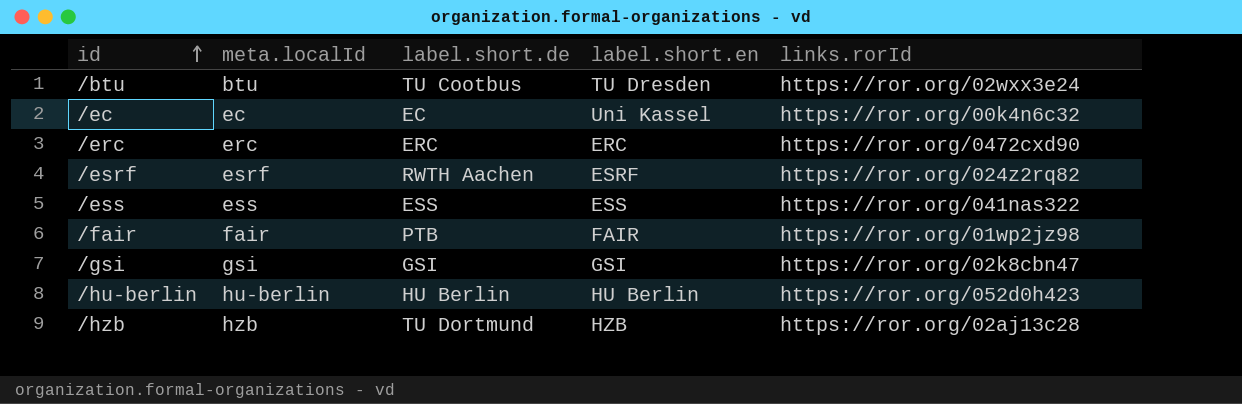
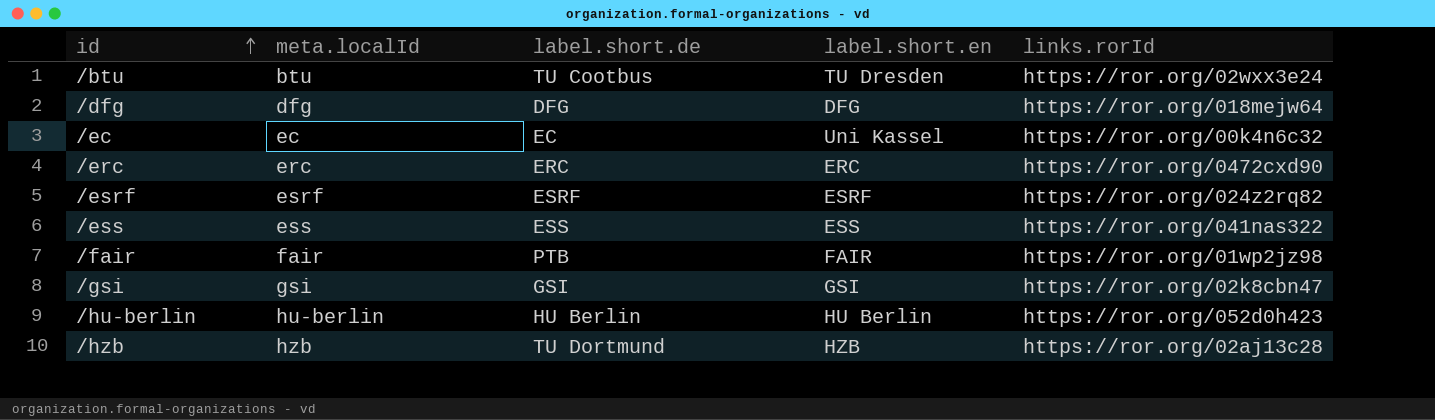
row /dfg: none -> dfg | DFG | DFG | https://ror.org/018mejw64
/esrf | label.short.de: RWTH Aachen -> ESRF

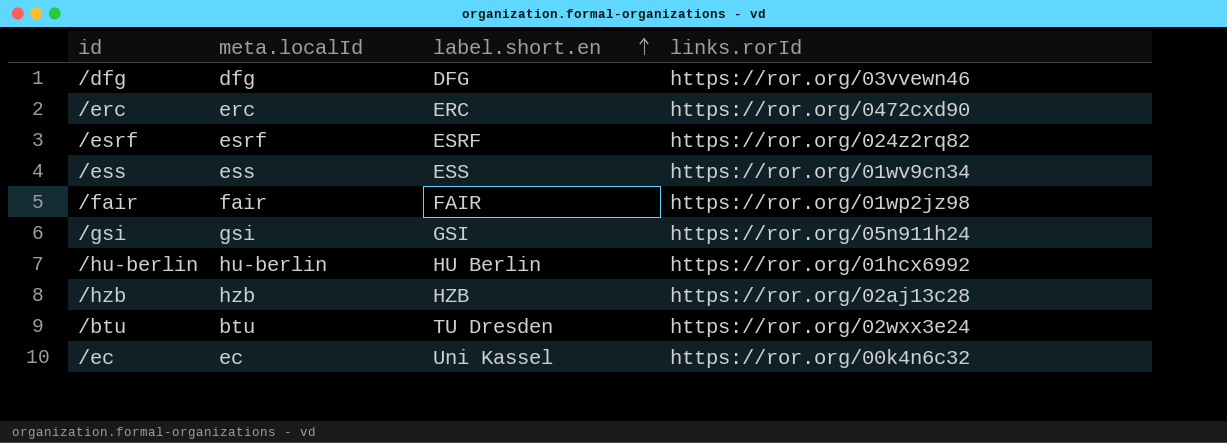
row order: id ascending -> label.short.en ascending
column label.short.de | position: 3 -> none
/dfg | links.rorId: https://ror.org/018mejw64 -> https://ror.org/03vvewn46
/ess | links.rorId: https://ror.org/041nas322 -> https://ror.org/01wv9cn34
/gsi | links.rorId: https://ror.org/02k8cbn47 -> https://ror.org/05n911h24
/hu-berlin | links.rorId: https://ror.org/052d0h423 -> https://ror.org/01hcx6992

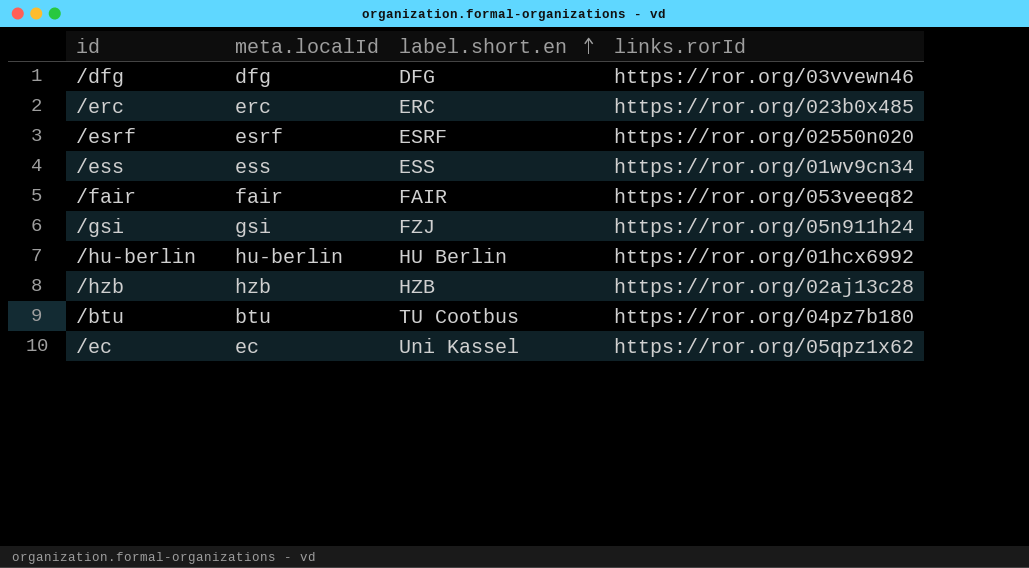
/erc | links.rorId: https://ror.org/0472cxd90 -> https://ror.org/023b0x485
/esrf | links.rorId: https://ror.org/024z2rq82 -> https://ror.org/02550n020
/fair | links.rorId: https://ror.org/01wp2jz98 -> https://ror.org/053veeq82
/gsi | label.short.en: GSI -> FZJ
/btu | label.short.en: TU Dresden -> TU Cootbus
/btu | links.rorId: https://ror.org/02wxx3e24 -> https://ror.org/04pz7b180
/ec | links.rorId: https://ror.org/00k4n6c32 -> https://ror.org/05qpz1x62

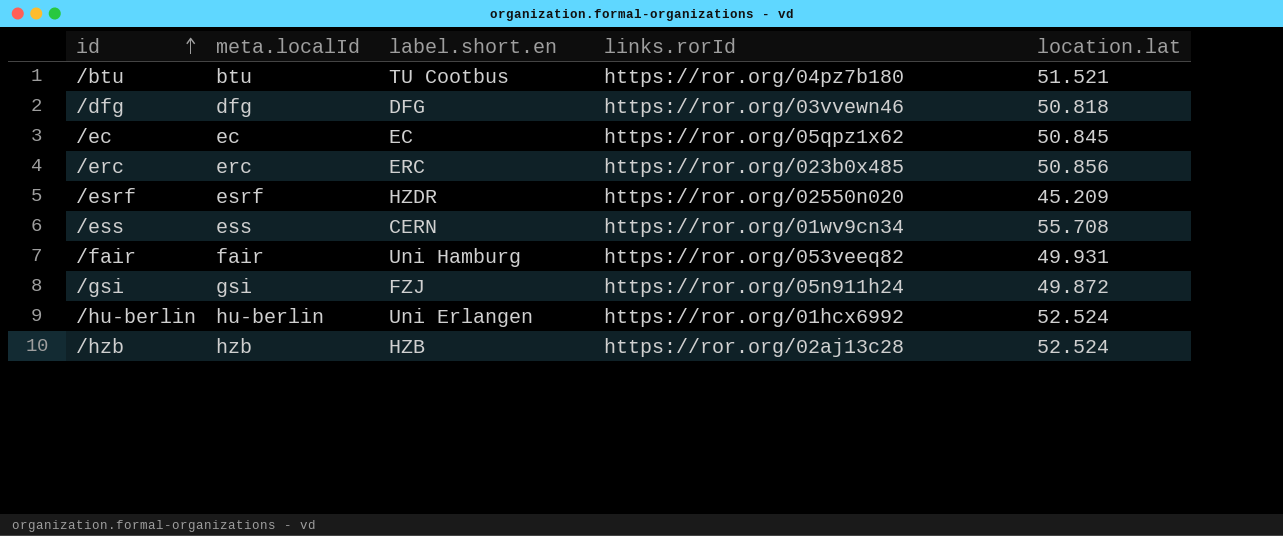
row order: label.short.en ascending -> id ascending
column location.lat | position: none -> 5
/ec | label.short.en: Uni Kassel -> EC
/esrf | label.short.en: ESRF -> HZDR
/ess | label.short.en: ESS -> CERN
/fair | label.short.en: FAIR -> Uni Hamburg
/hu-berlin | label.short.en: HU Berlin -> Uni Erlangen

